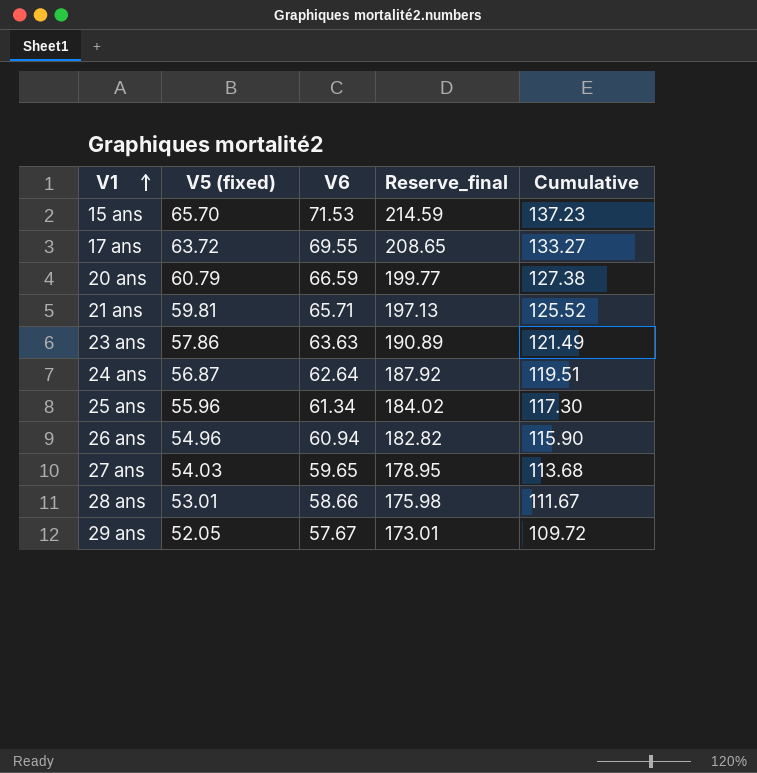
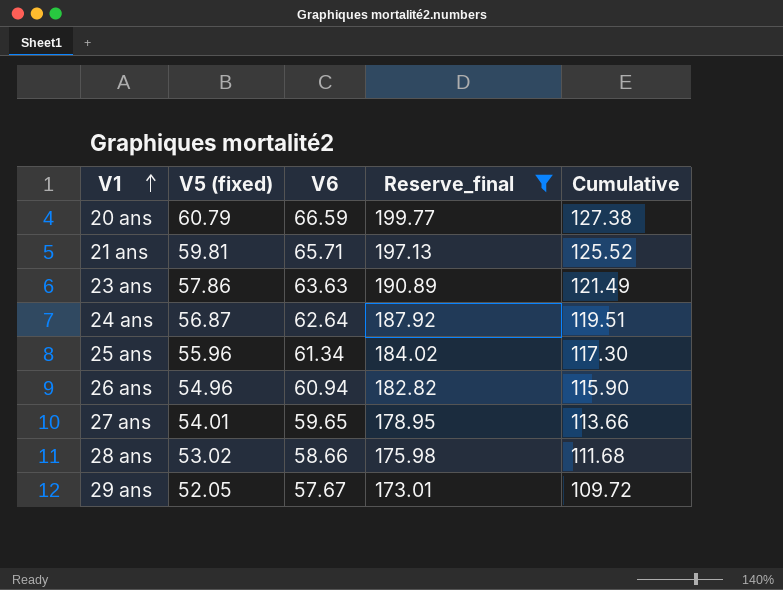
filter: none -> Reserve_final <= 199.77
27 ans | V5 (fixed): 54.03 -> 54.01
27 ans | Cumulative: 113.68 -> 113.66
28 ans | V5 (fixed): 53.01 -> 53.02
28 ans | Cumulative: 111.67 -> 111.68

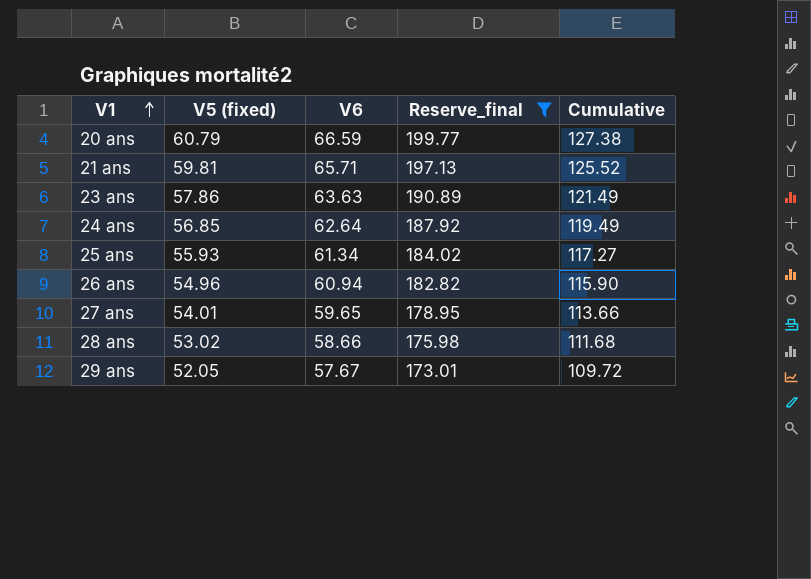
24 ans | V5 (fixed): 56.87 -> 56.85
24 ans | Cumulative: 119.51 -> 119.49
25 ans | V5 (fixed): 55.96 -> 55.93
25 ans | Cumulative: 117.30 -> 117.27

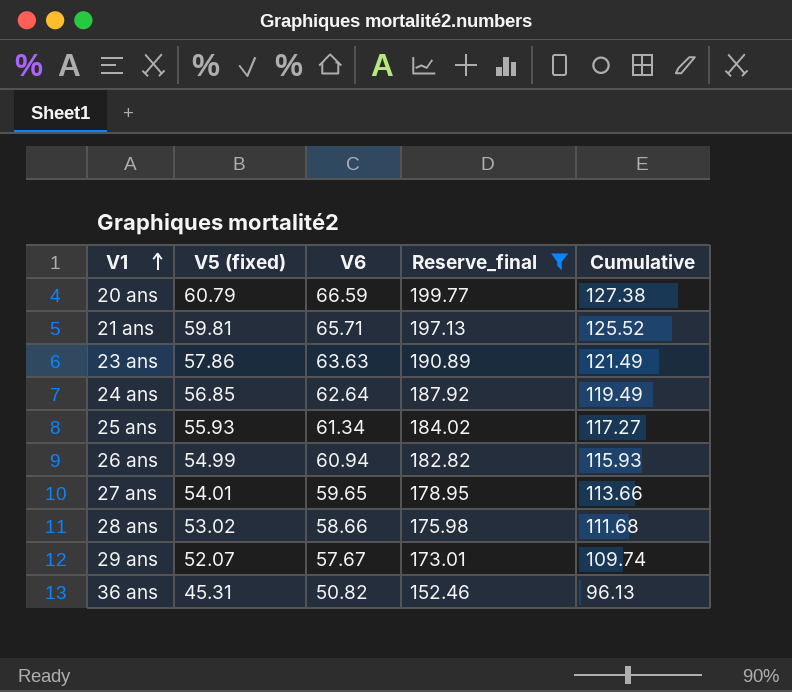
26 ans | V5 (fixed): 54.96 -> 54.99
26 ans | Cumulative: 115.90 -> 115.93
29 ans | V5 (fixed): 52.05 -> 52.07
29 ans | Cumulative: 109.72 -> 109.74
row 36 ans: none -> 45.31 | 50.82 | 152.46 | 96.13

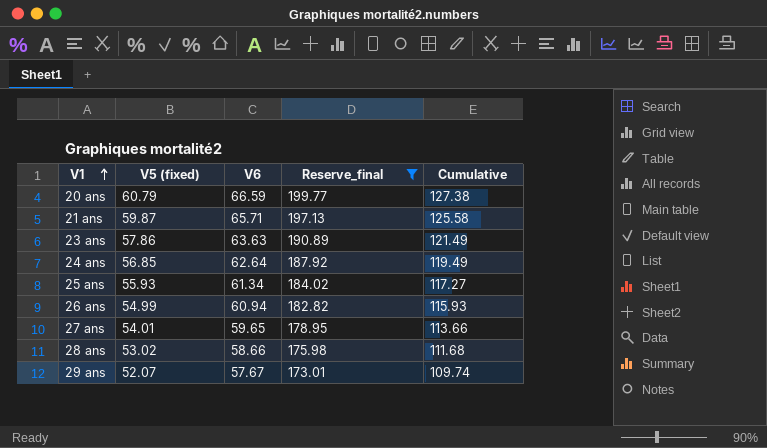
row 36 ans: 45.31 | 50.82 | 152.46 | 96.13 -> none
21 ans | V5 (fixed): 59.81 -> 59.87
21 ans | Cumulative: 125.52 -> 125.58

